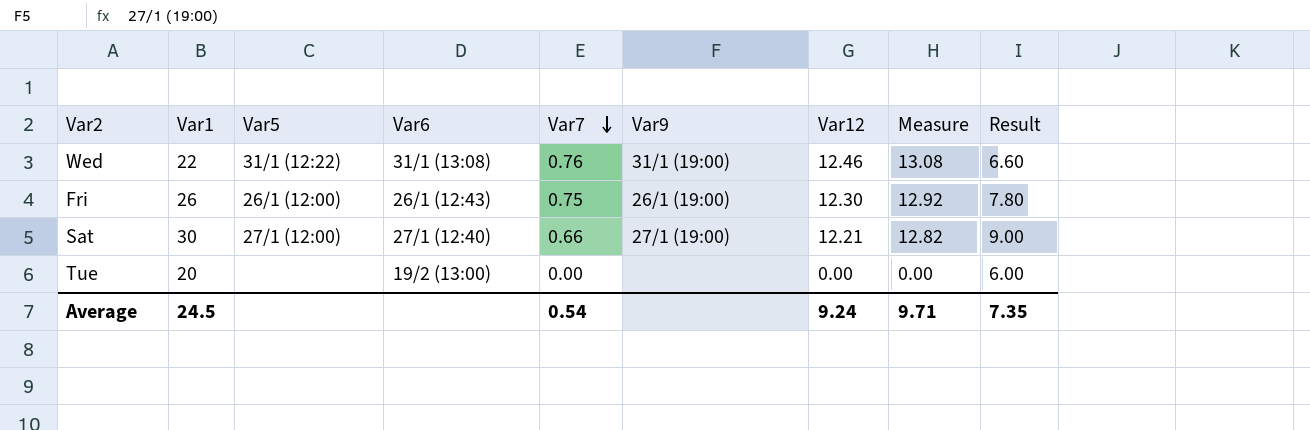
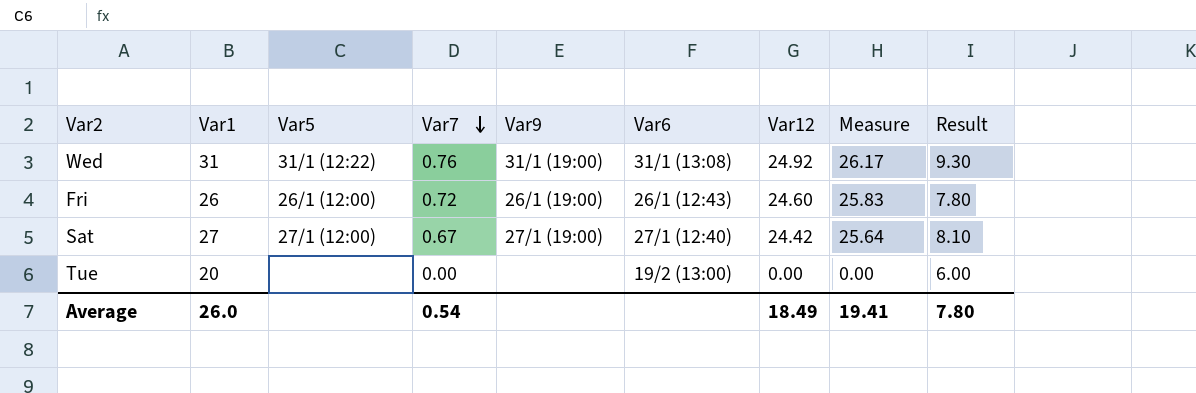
column Var6 | position: 4 -> 6
Wed | Var1: 22 -> 31
Wed | Var12: 12.46 -> 24.92
Wed | Measure: 13.08 -> 26.17
Wed | Result: 6.60 -> 9.30
Fri | Var7: 0.75 -> 0.72
Fri | Var12: 12.30 -> 24.60
Fri | Measure: 12.92 -> 25.83
Sat | Var1: 30 -> 27
Sat | Var7: 0.66 -> 0.67
Sat | Var12: 12.21 -> 24.42
Sat | Measure: 12.82 -> 25.64
Sat | Result: 9.00 -> 8.10
Average | Var1: 24.5 -> 26.0
Average | Var12: 9.24 -> 18.49
Average | Measure: 9.71 -> 19.41
Average | Result: 7.35 -> 7.80

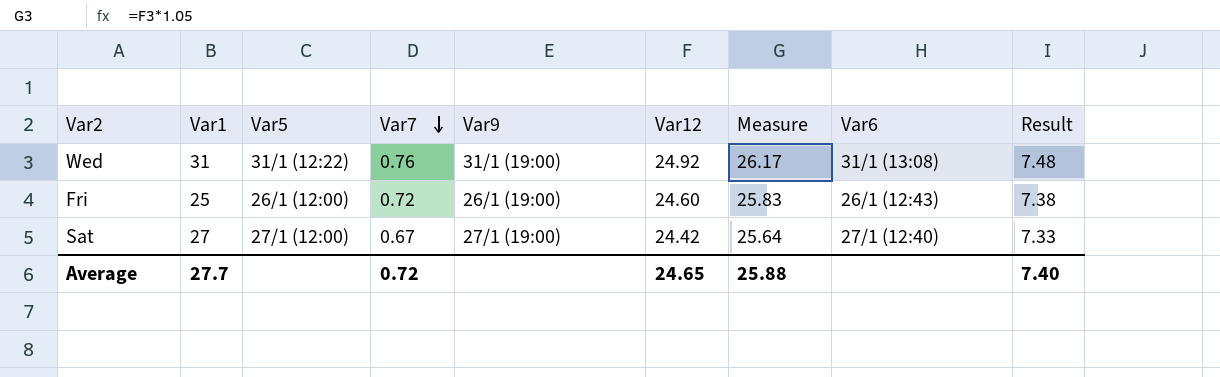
column Var6 | position: 6 -> 8
column Result | formula: [Var1] * 0.3 -> [Var12] * 0.3
row Tue: 20 | none | 0.00 | none | 19/2 (13:00) | 0.00 | 0.00 | 6.00 -> none
Fri | Var1: 26 -> 25
Average | Var1: 26.0 -> 27.7
Average | Var7: 0.54 -> 0.72
Average | Var12: 18.49 -> 24.65
Average | Measure: 19.41 -> 25.88
Average | Result: 7.80 -> 7.40

